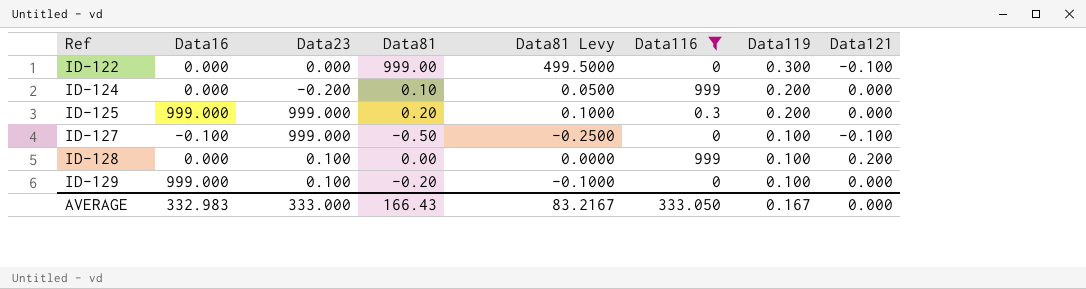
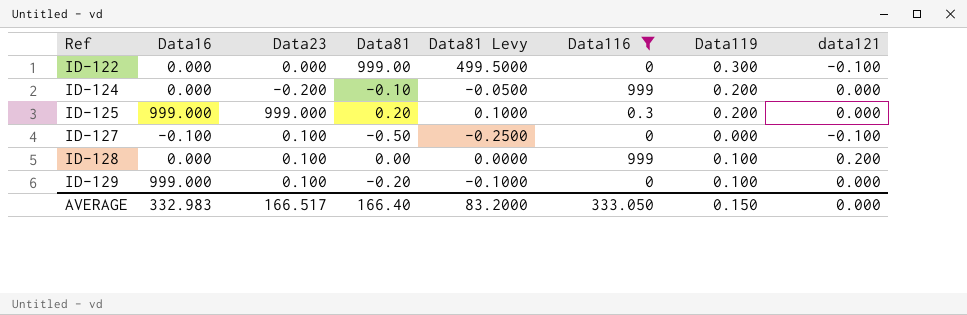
column name: Data121 -> data121
ID-124 | Data81: 0.10 -> -0.10
ID-124 | Data81 Levy: 0.0500 -> -0.0500
ID-127 | Data23: 999.000 -> 0.100
ID-127 | Data119: 0.100 -> 0.000
AVERAGE | Data23: 333.000 -> 166.517
AVERAGE | Data81: 166.43 -> 166.40
AVERAGE | Data81 Levy: 83.2167 -> 83.2000
AVERAGE | Data119: 0.167 -> 0.150

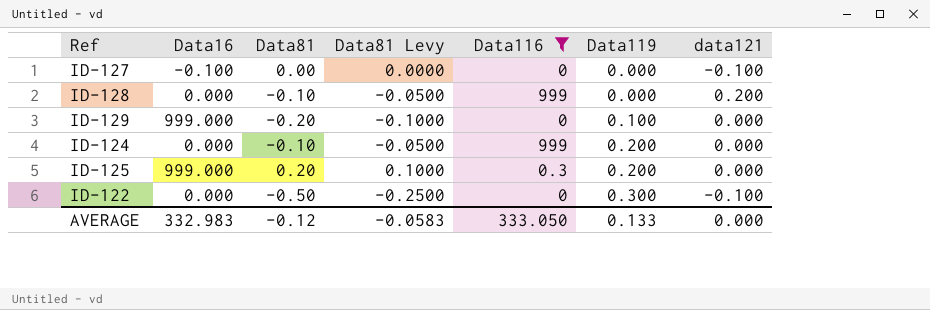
row order: Ref ascending -> Data119 ascending
column Data23 | position: 3 -> none
ID-127 | Data81: -0.50 -> 0.00
ID-127 | Data81 Levy: -0.2500 -> 0.0000
ID-128 | Data81: 0.00 -> -0.10
ID-128 | Data81 Levy: 0.0000 -> -0.0500
ID-128 | Data119: 0.100 -> 0.000
ID-122 | Data81: 999.00 -> -0.50
ID-122 | Data81 Levy: 499.5000 -> -0.2500
AVERAGE | Data81: 166.40 -> -0.12
AVERAGE | Data81 Levy: 83.2000 -> -0.0583
AVERAGE | Data119: 0.150 -> 0.133

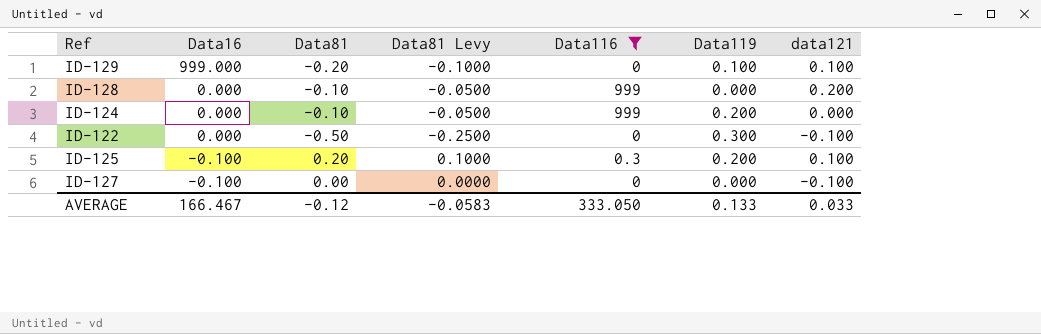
row order: Data119 ascending -> Data16 descending
ID-129 | data121: 0.000 -> 0.100
ID-125 | Data16: 999.000 -> -0.100
ID-125 | data121: 0.000 -> 0.100
AVERAGE | Data16: 332.983 -> 166.467
AVERAGE | data121: 0.000 -> 0.033

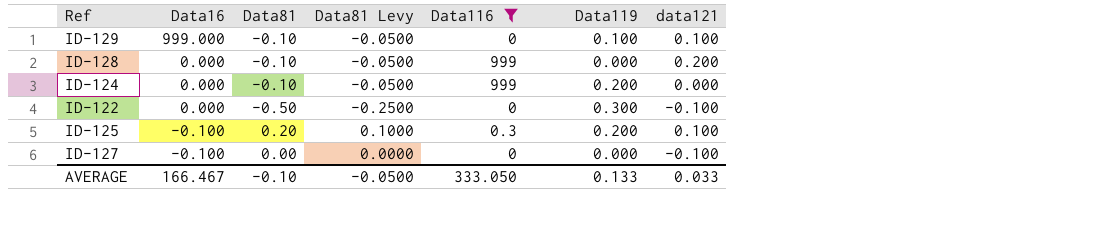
ID-129 | Data81: -0.20 -> -0.10
ID-129 | Data81 Levy: -0.1000 -> -0.0500
AVERAGE | Data81: -0.12 -> -0.10
AVERAGE | Data81 Levy: -0.0583 -> -0.0500

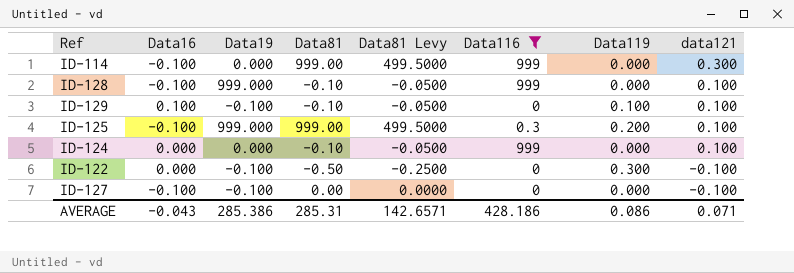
row order: Data16 descending -> data121 descending
column Data19 | position: none -> 3
row ID-114: none -> -0.100 | 0.000 | 999.00 | 499.5000 | 999 | 0.000 | 0.300
ID-128 | Data16: 0.000 -> -0.100
ID-128 | data121: 0.200 -> 0.100
ID-129 | Data16: 999.000 -> 0.100
ID-125 | Data81: 0.20 -> 999.00
ID-125 | Data81 Levy: 0.1000 -> 499.5000
ID-124 | Data119: 0.200 -> 0.000
ID-124 | data121: 0.000 -> 0.100
AVERAGE | Data16: 166.467 -> -0.043
AVERAGE | Data81: -0.10 -> 285.31
AVERAGE | Data81 Levy: -0.0500 -> 142.6571
AVERAGE | Data116: 333.050 -> 428.186
AVERAGE | Data119: 0.133 -> 0.086
AVERAGE | data121: 0.033 -> 0.071

